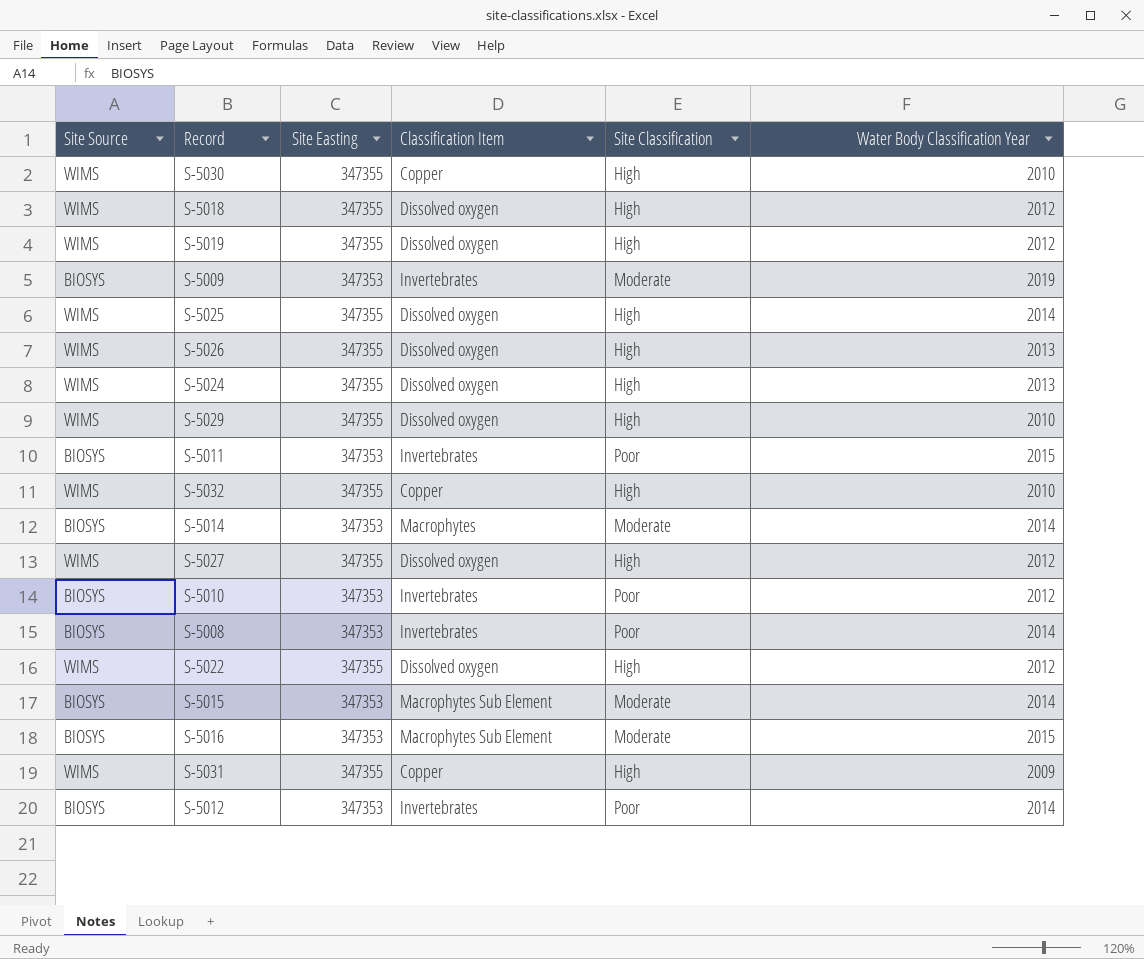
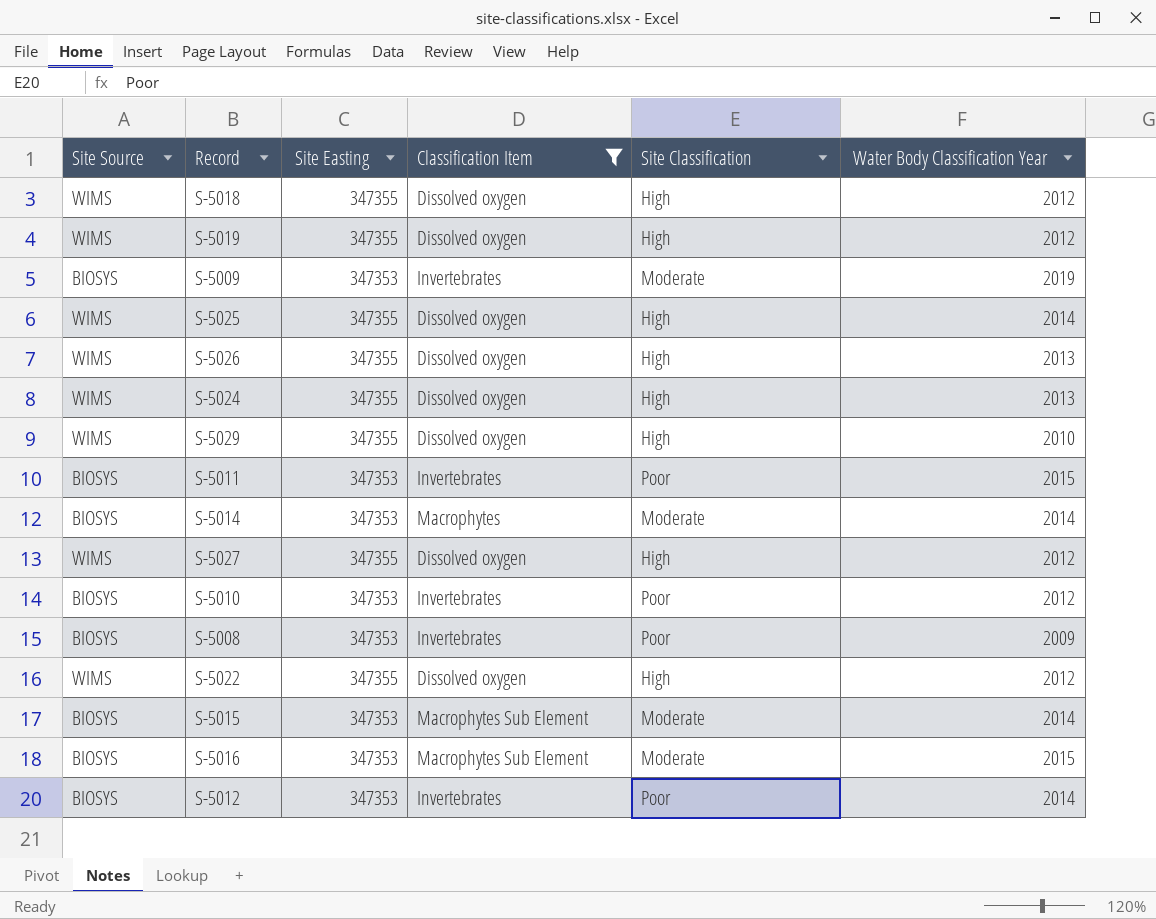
filter: none -> Classification Item != Copper
S-5008 | Water Body Classification Year: 2014 -> 2009

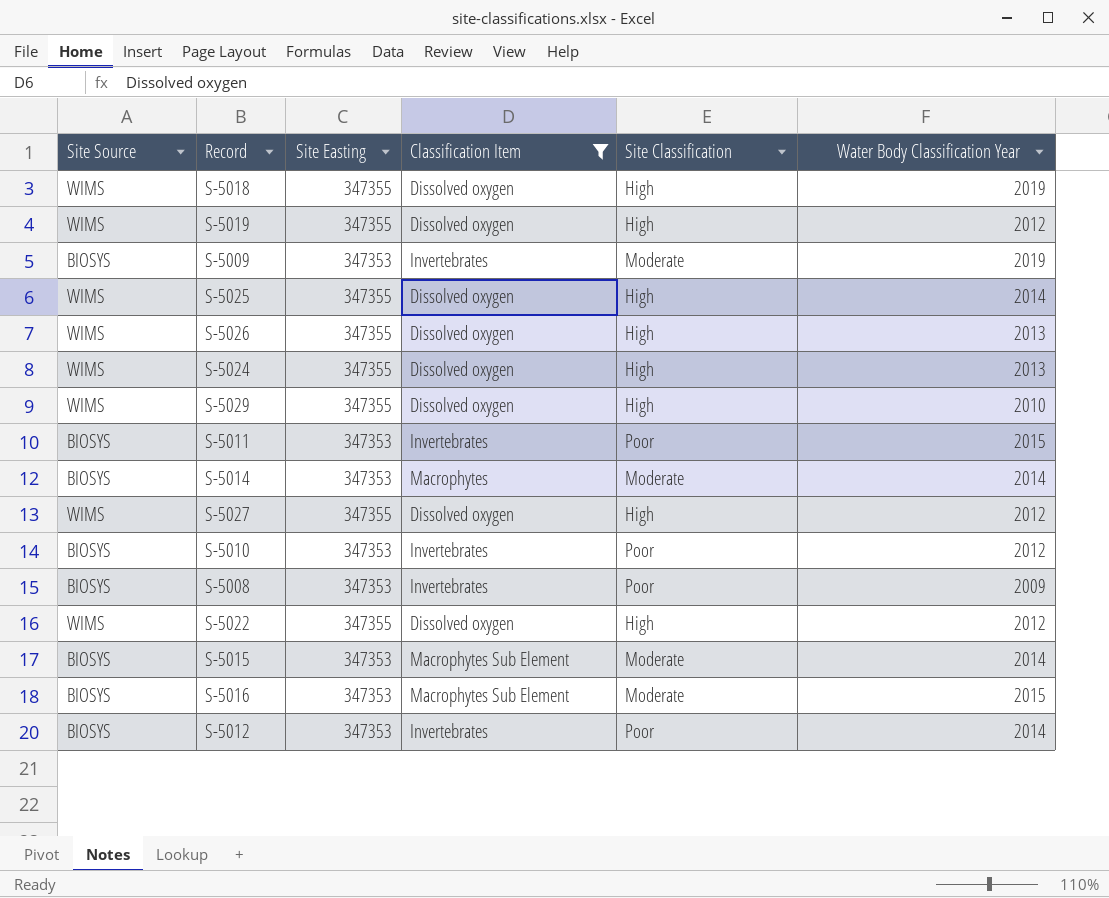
S-5018 | Water Body Classification Year: 2012 -> 2019

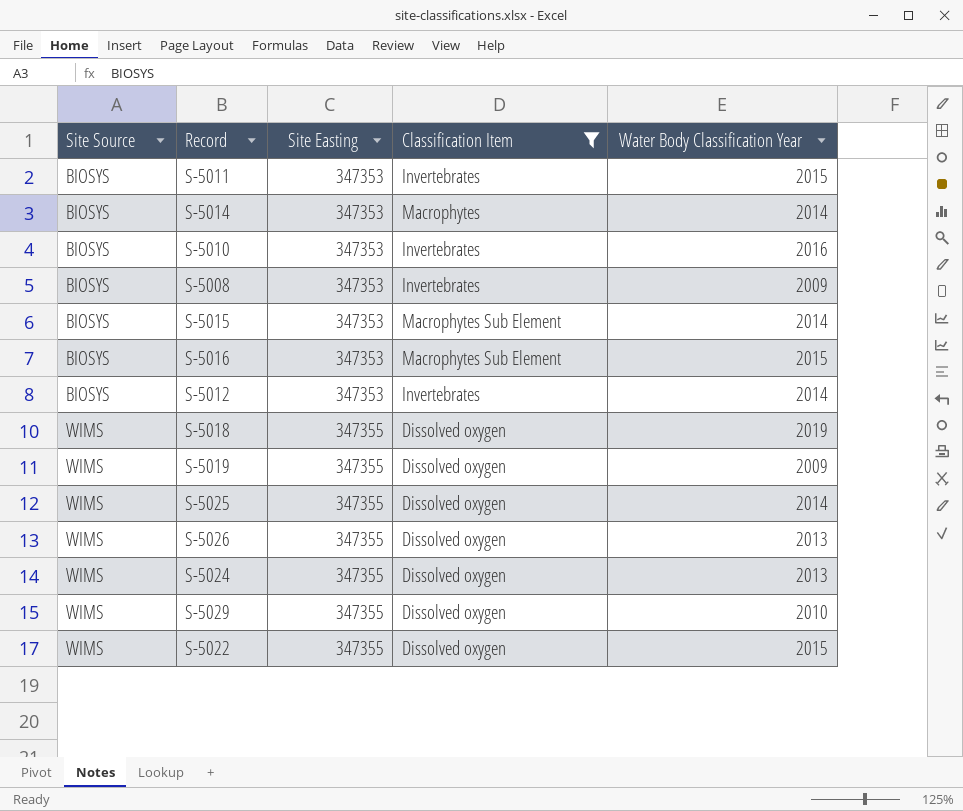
row order: none -> Site Source ascending
column Site Classification | position: 5 -> none
row S-5009: BIOSYS | 347353 | Invertebrates | Moderate | 2019 -> none
row S-5027: WIMS | 347355 | Dissolved oxygen | High | 2012 -> none
S-5010 | Water Body Classification Year: 2012 -> 2016
S-5019 | Water Body Classification Year: 2012 -> 2009
S-5022 | Water Body Classification Year: 2012 -> 2015

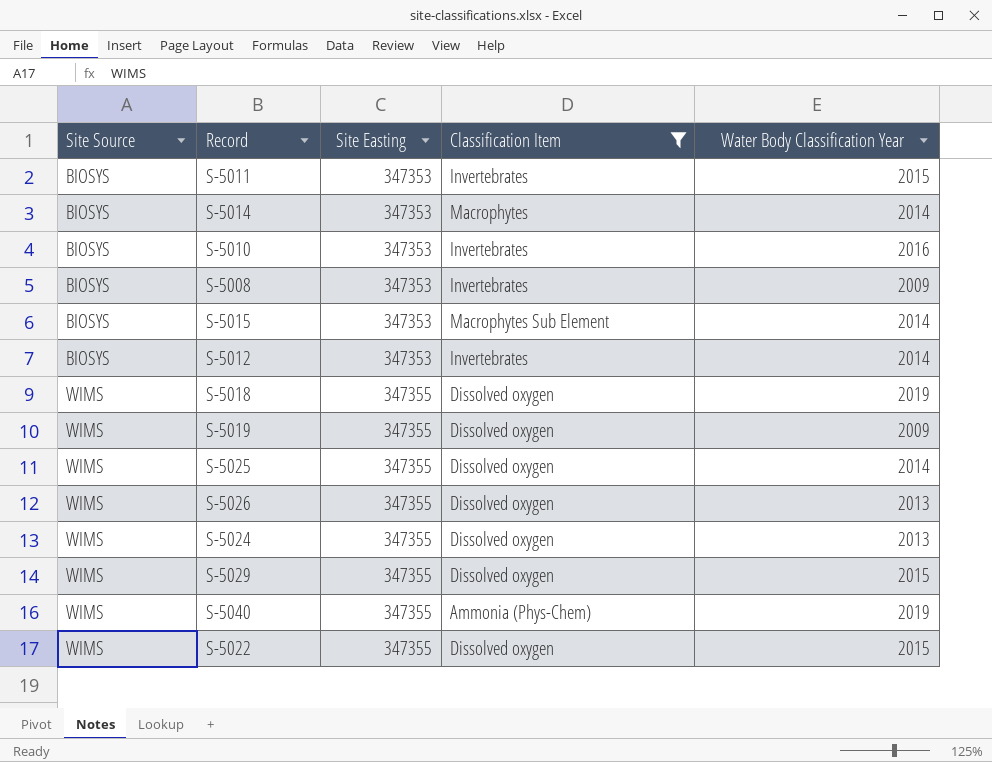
row S-5016: BIOSYS | 347353 | Macrophytes Sub Element | 2015 -> none
S-5029 | Water Body Classification Year: 2010 -> 2015
row S-5040: none -> WIMS | 347355 | Ammonia (Phys-Chem) | 2019

